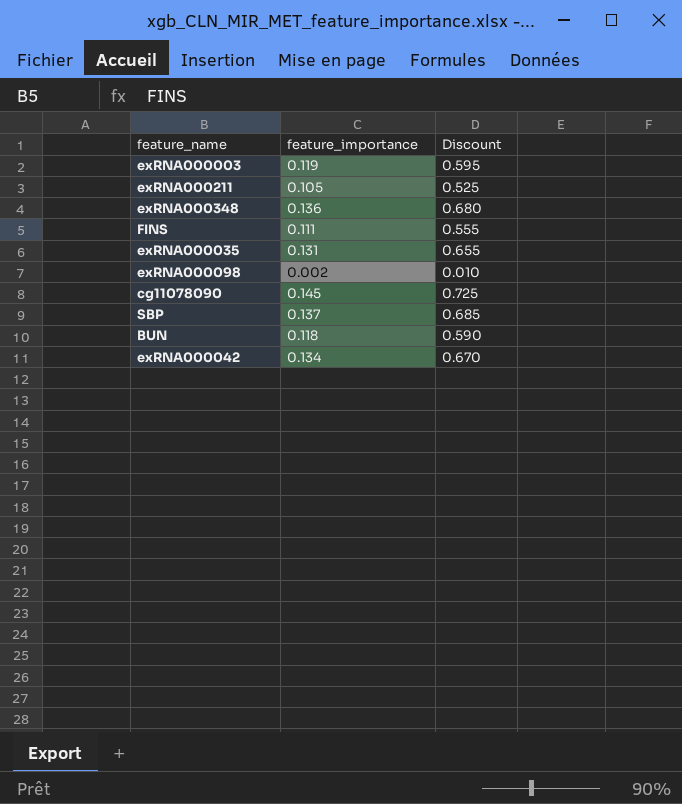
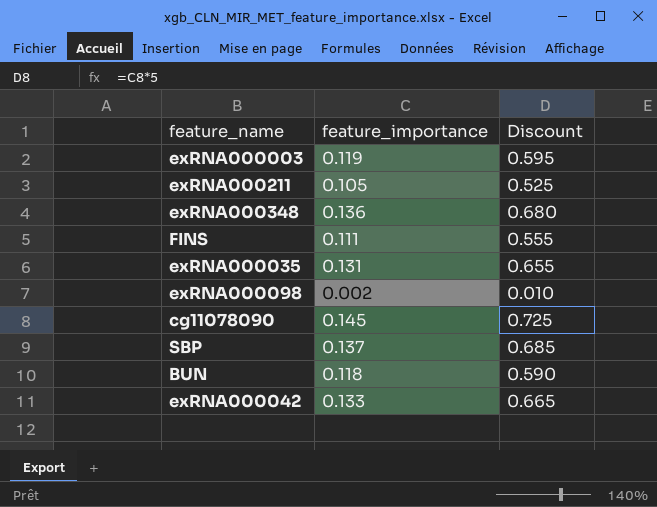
exRNA000042 | feature_importance: 0.134 -> 0.133
exRNA000042 | Discount: 0.670 -> 0.665

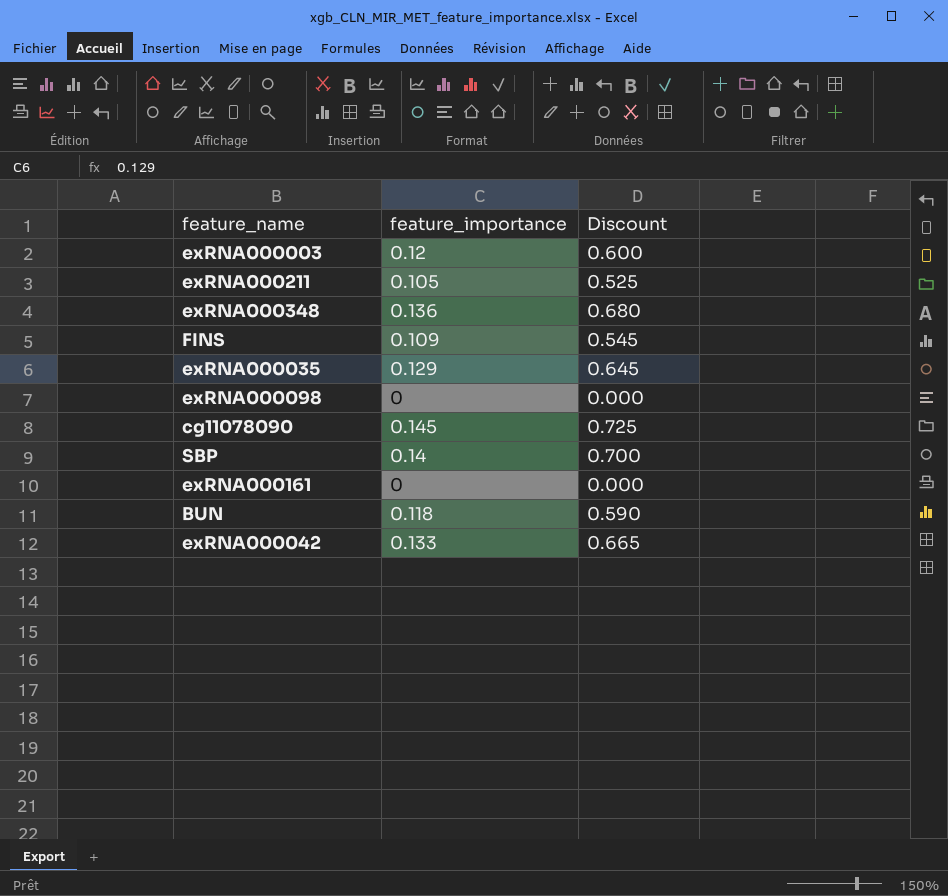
exRNA000003 | feature_importance: 0.119 -> 0.12
exRNA000003 | Discount: 0.595 -> 0.600
FINS | feature_importance: 0.111 -> 0.109
FINS | Discount: 0.555 -> 0.545
exRNA000035 | feature_importance: 0.131 -> 0.129
exRNA000035 | Discount: 0.655 -> 0.645
exRNA000098 | feature_importance: 0.002 -> 0
exRNA000098 | Discount: 0.010 -> 0.000
SBP | feature_importance: 0.137 -> 0.14
SBP | Discount: 0.685 -> 0.700
row exRNA000161: none -> 0 | 0.000

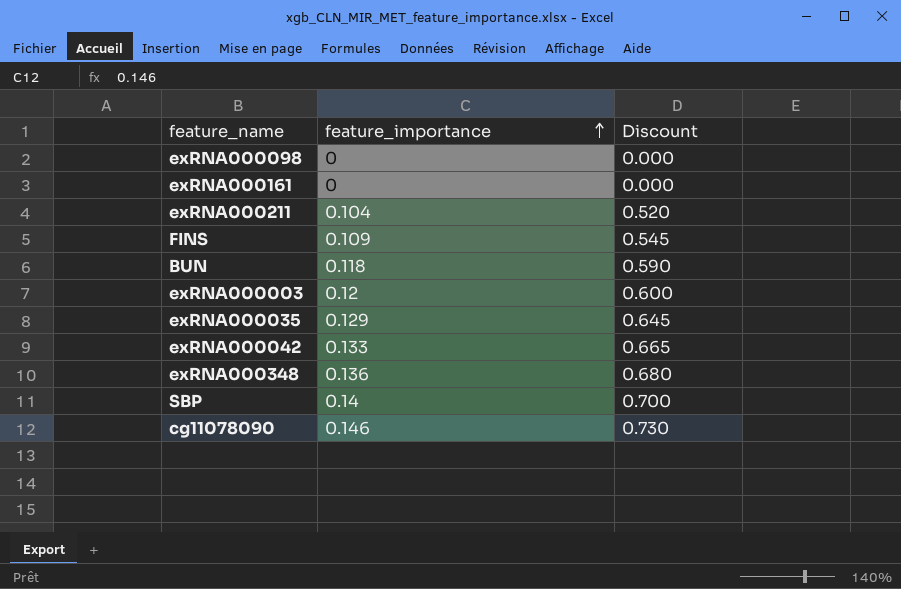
row order: none -> feature_importance ascending
exRNA000211 | feature_importance: 0.105 -> 0.104
exRNA000211 | Discount: 0.525 -> 0.520
cg11078090 | feature_importance: 0.145 -> 0.146
cg11078090 | Discount: 0.725 -> 0.730

